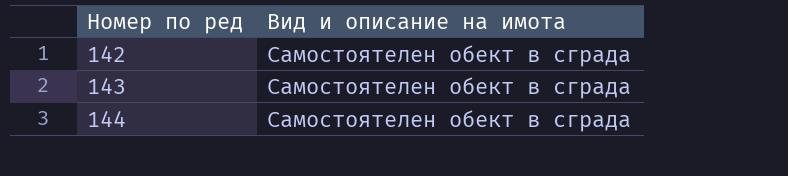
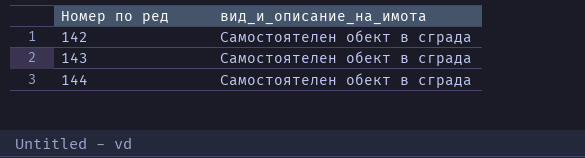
column name: Вид и описание на имота -> вид_и_описание_на_имота

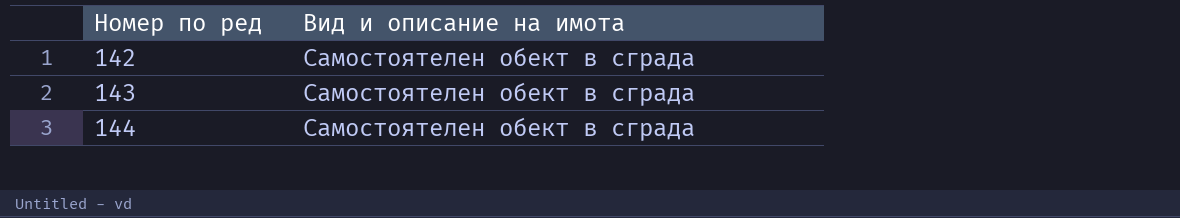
column name: вид_и_описание_на_имота -> Вид и описание на имота

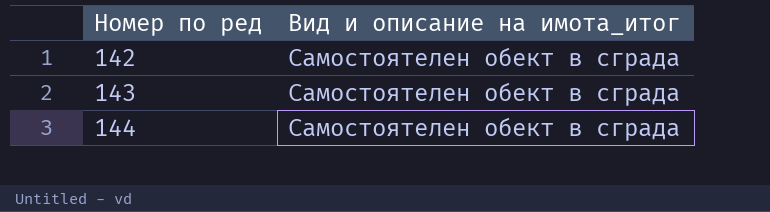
column name: Вид и описание на имота -> Вид и описание на имота_итог

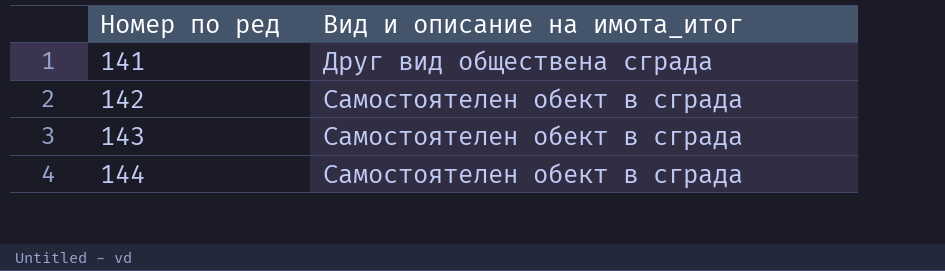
row 141: none -> Друг вид обществена сграда

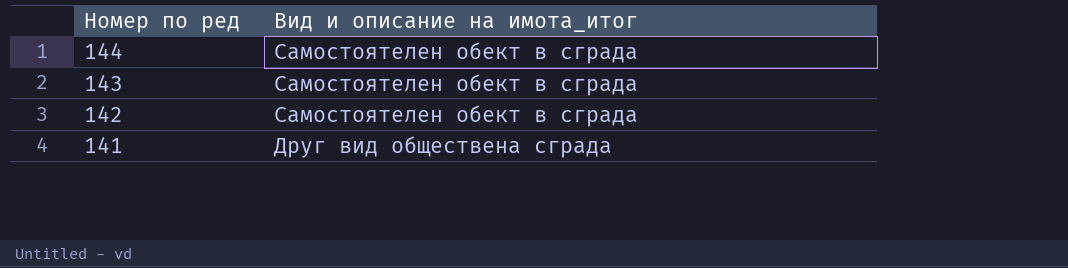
row order: Номер по ред ascending -> Номер по ред descending

